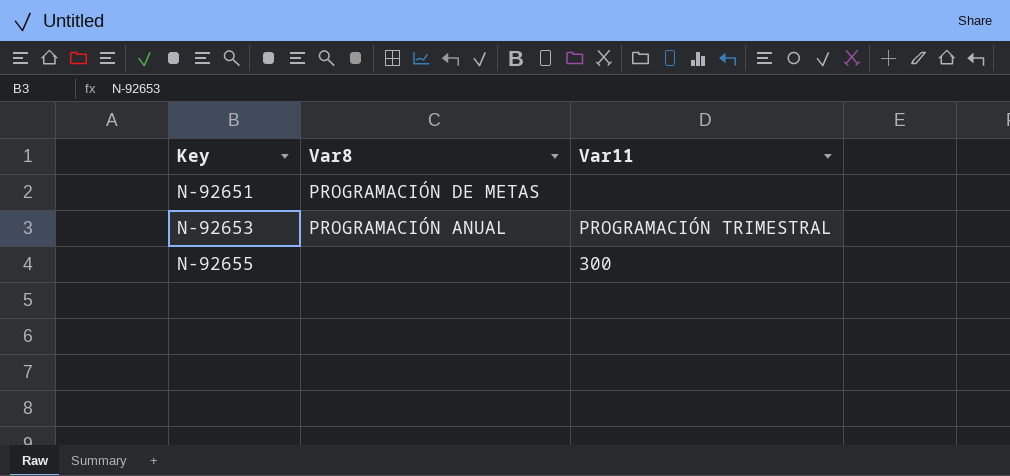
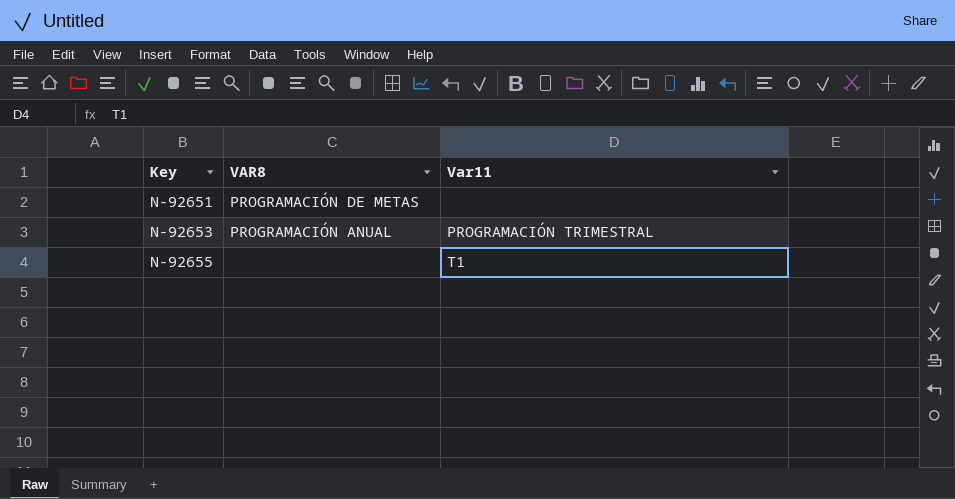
column name: Var8 -> VAR8
N-92655 | Var11: 300 -> T1

